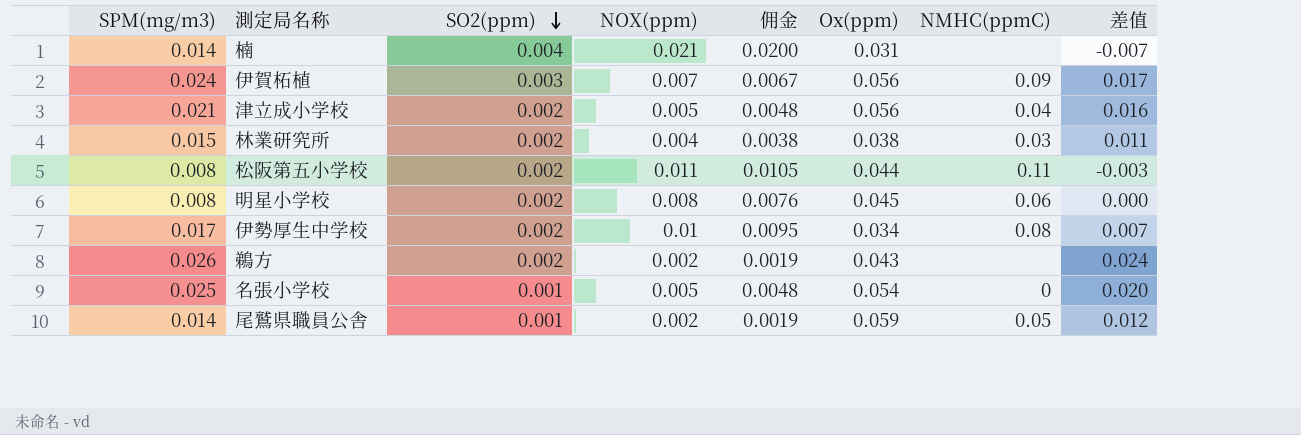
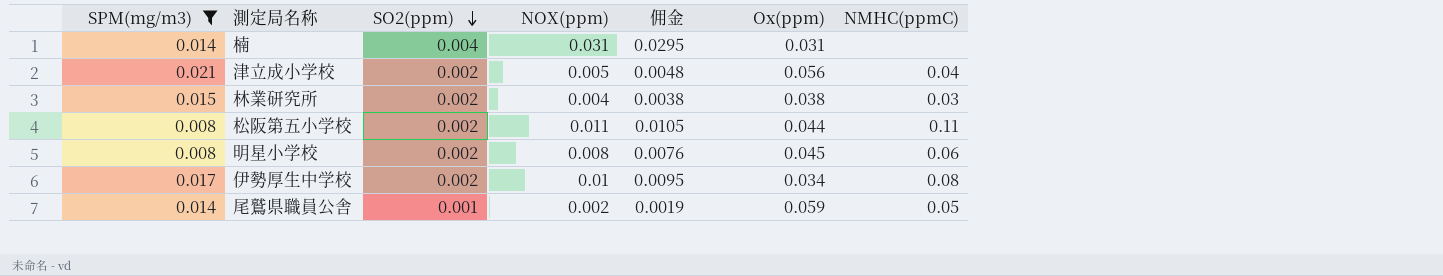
filter: none -> SPM(mg/m3) <= 0.021
column 差值 | formula: [SPM(mg/m3)] - [NOX(ppm)] -> none
楠 | NOX(ppm): 0.021 -> 0.031
楠 | 佣金: 0.0200 -> 0.0295

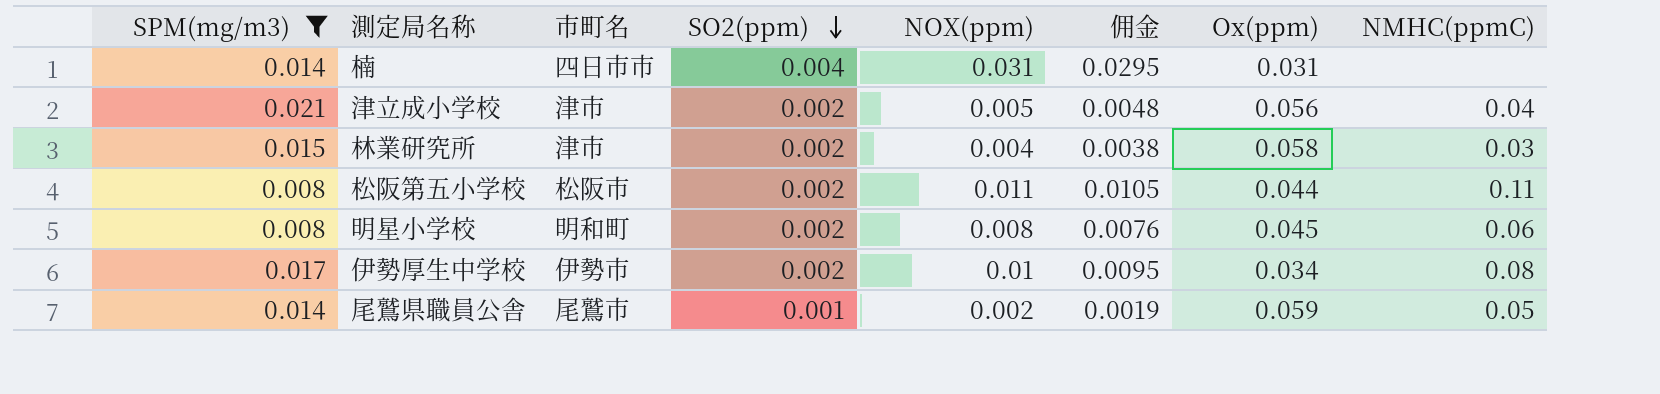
column 市町名 | position: none -> 3
林業研究所 | Ox(ppm): 0.038 -> 0.058

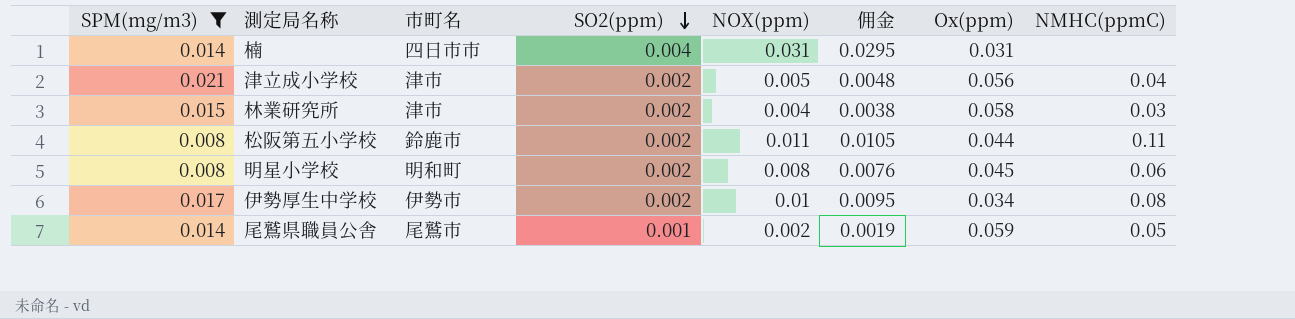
松阪第五小学校 | 市町名: 松阪市 -> 鈴鹿市

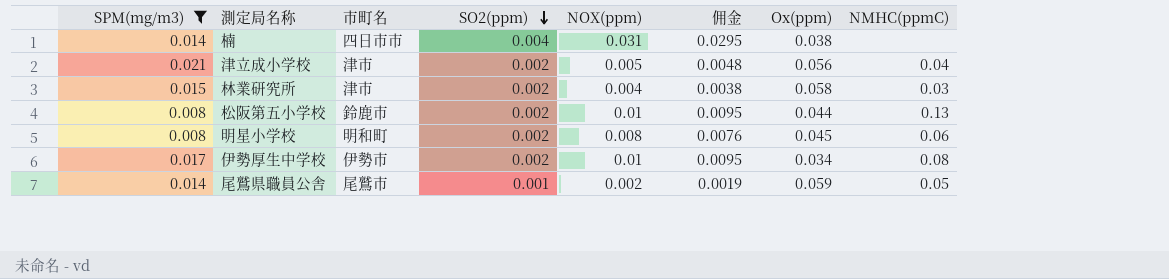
楠 | Ox(ppm): 0.031 -> 0.038
松阪第五小学校 | NOX(ppm): 0.011 -> 0.01
松阪第五小学校 | 佣金: 0.0105 -> 0.0095
松阪第五小学校 | NMHC(ppmC): 0.11 -> 0.13

